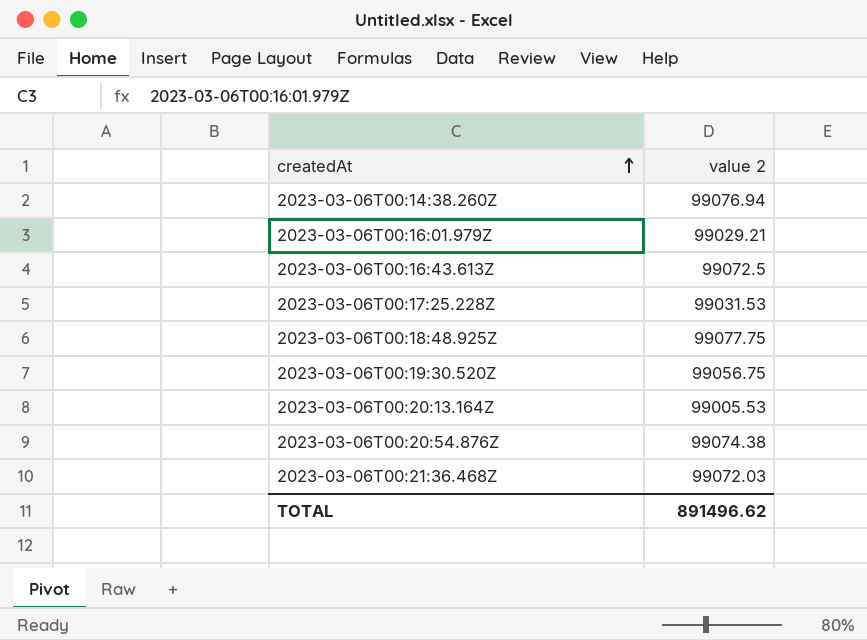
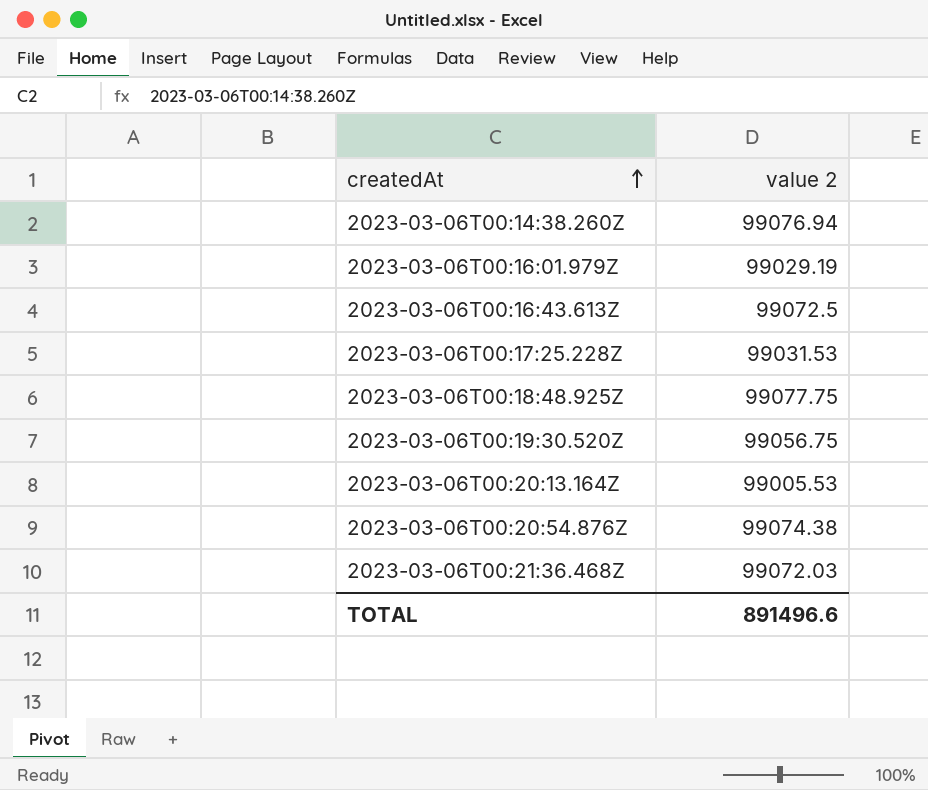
2023-03-06T00:16:01.979Z | value 2: 99029.21 -> 99029.19
TOTAL | value 2: 891496.62 -> 891496.6

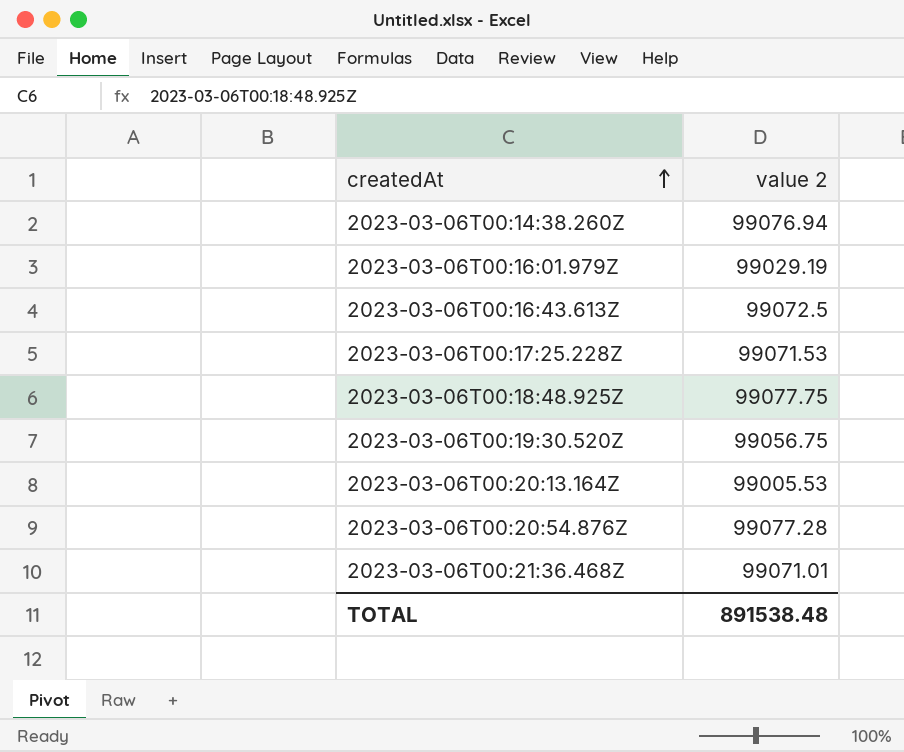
2023-03-06T00:17:25.228Z | value 2: 99031.53 -> 99071.53
2023-03-06T00:20:54.876Z | value 2: 99074.38 -> 99077.28
2023-03-06T00:21:36.468Z | value 2: 99072.03 -> 99071.01
TOTAL | value 2: 891496.6 -> 891538.48

